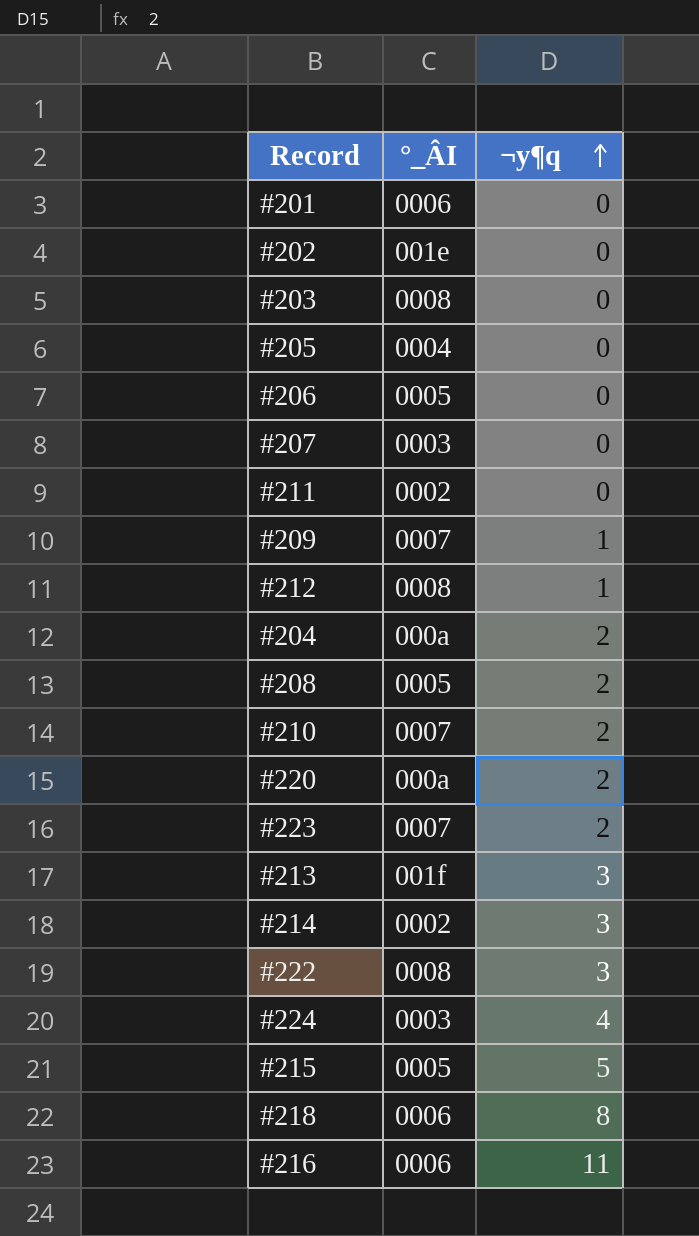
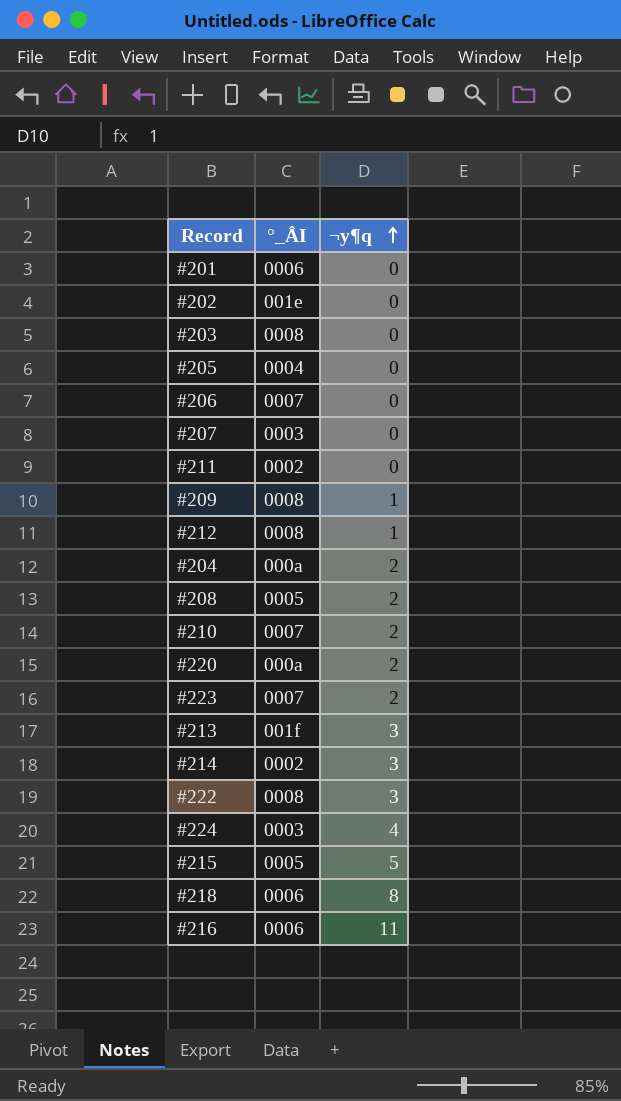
#206 | °_ÂI: 0005 -> 0007
#209 | °_ÂI: 0007 -> 0008

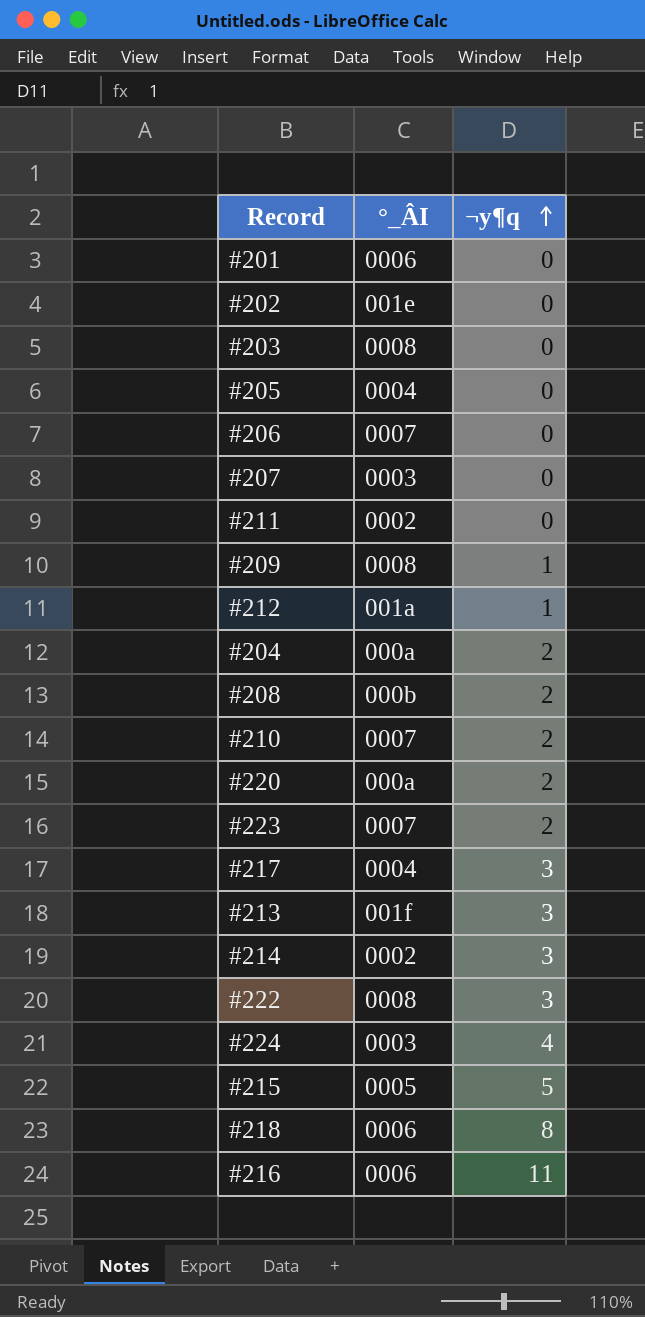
#212 | °_ÂI: 0008 -> 001a
#208 | °_ÂI: 0005 -> 000b
row #217: none -> 0004 | 3

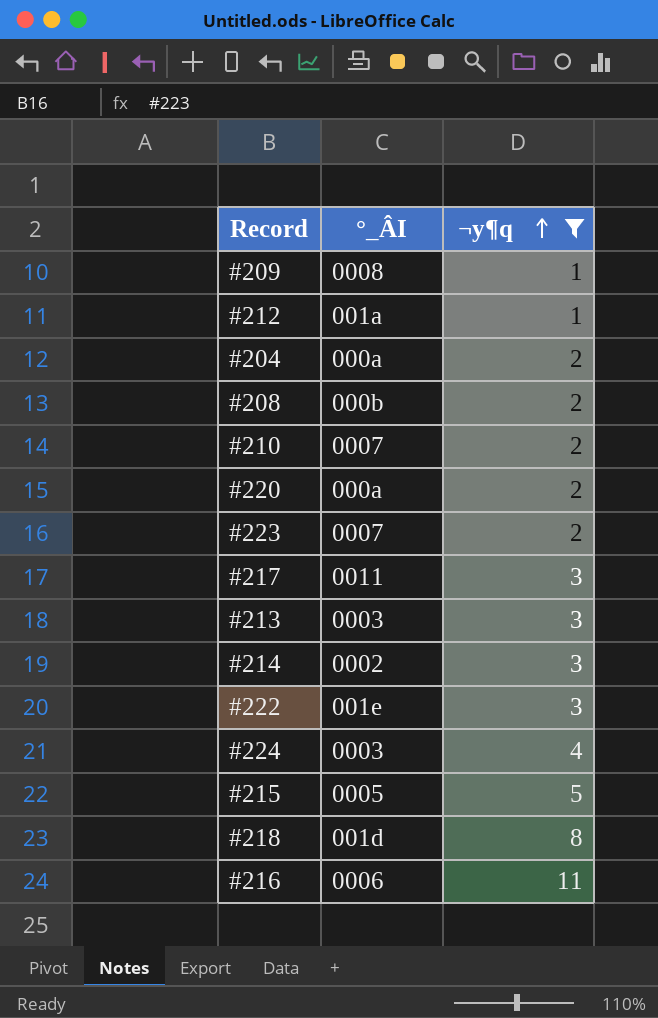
filter: none -> ¬y¶q != 0
#217 | °_ÂI: 0004 -> 0011
#213 | °_ÂI: 001f -> 0003
#222 | °_ÂI: 0008 -> 001e
#218 | °_ÂI: 0006 -> 001d

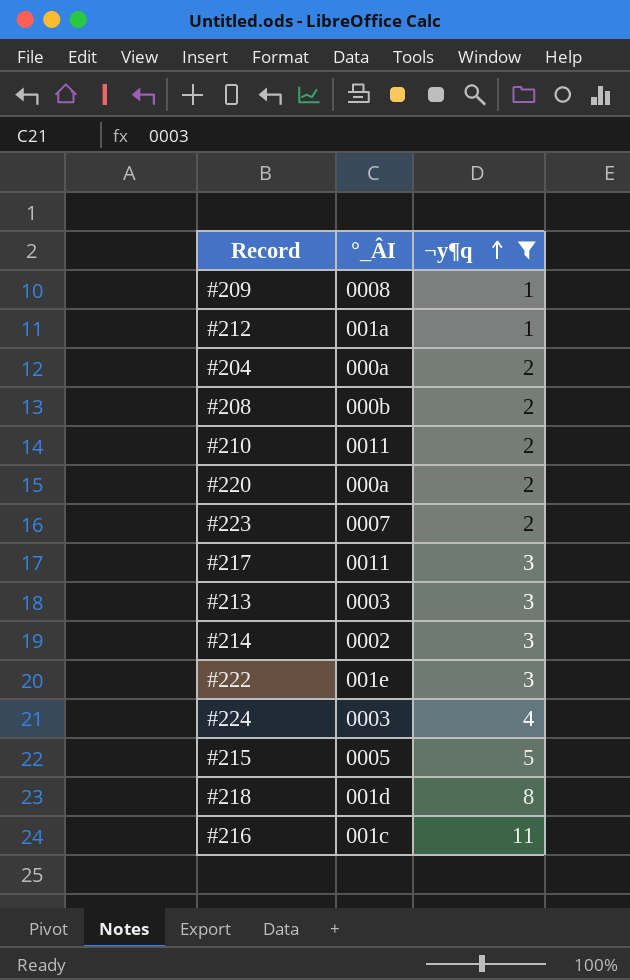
#210 | °_ÂI: 0007 -> 0011
#216 | °_ÂI: 0006 -> 001c

